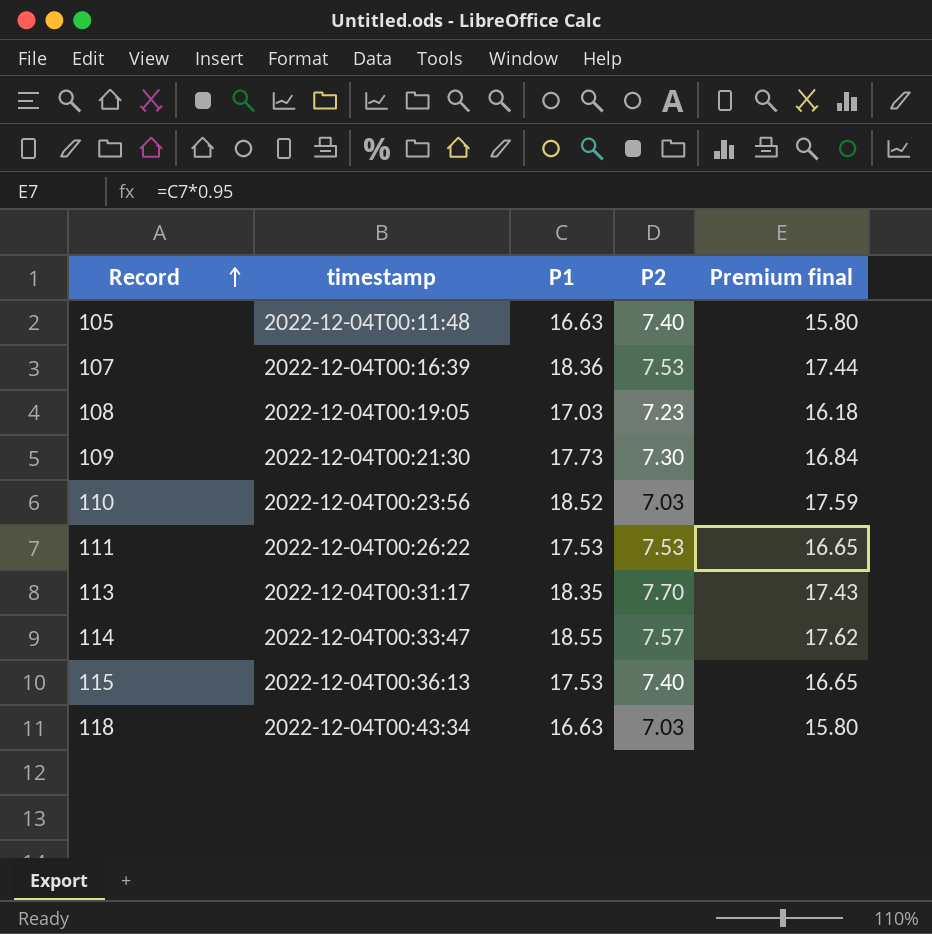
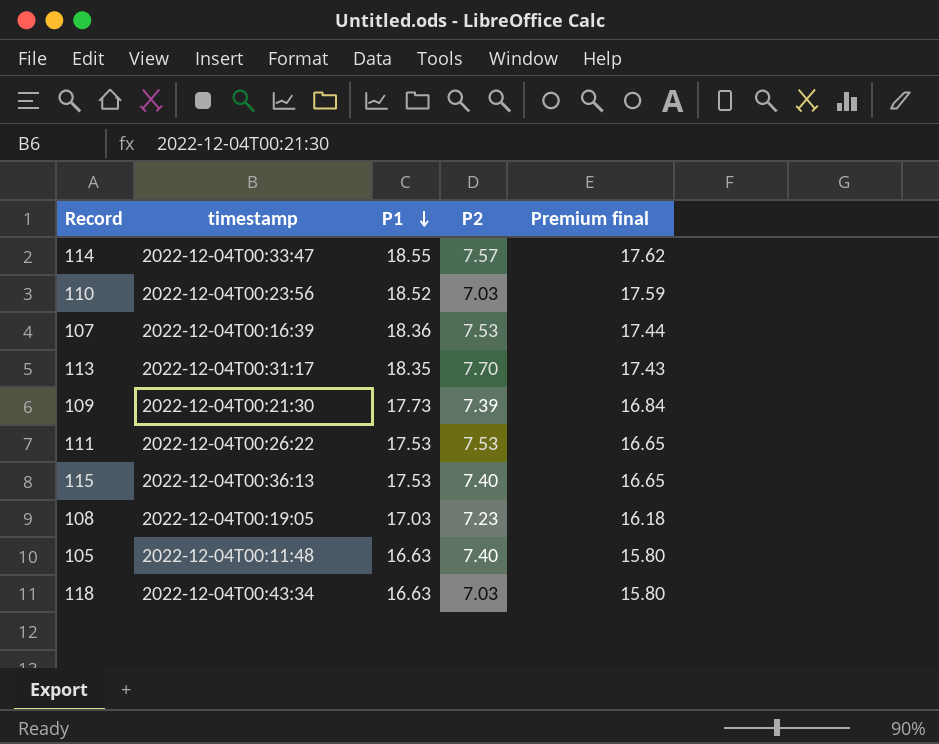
row order: Record ascending -> P1 descending
109 | P2: 7.30 -> 7.39

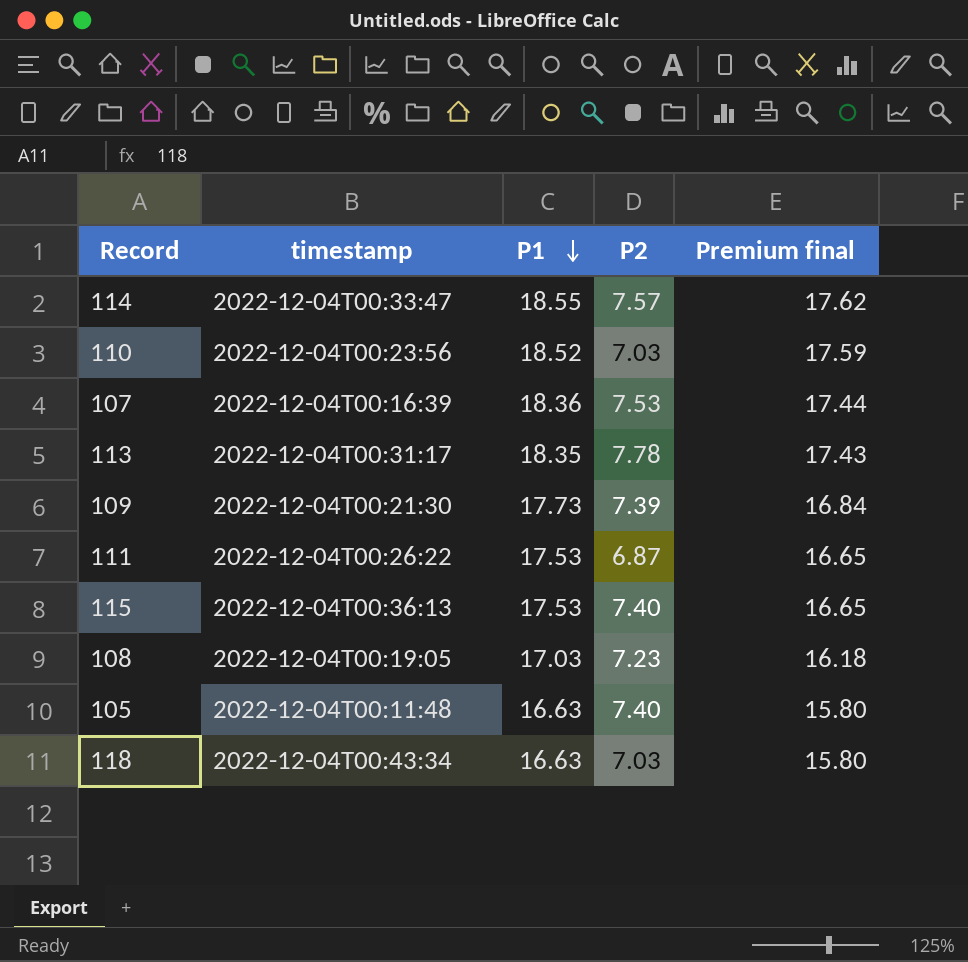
113 | P2: 7.70 -> 7.78
111 | P2: 7.53 -> 6.87

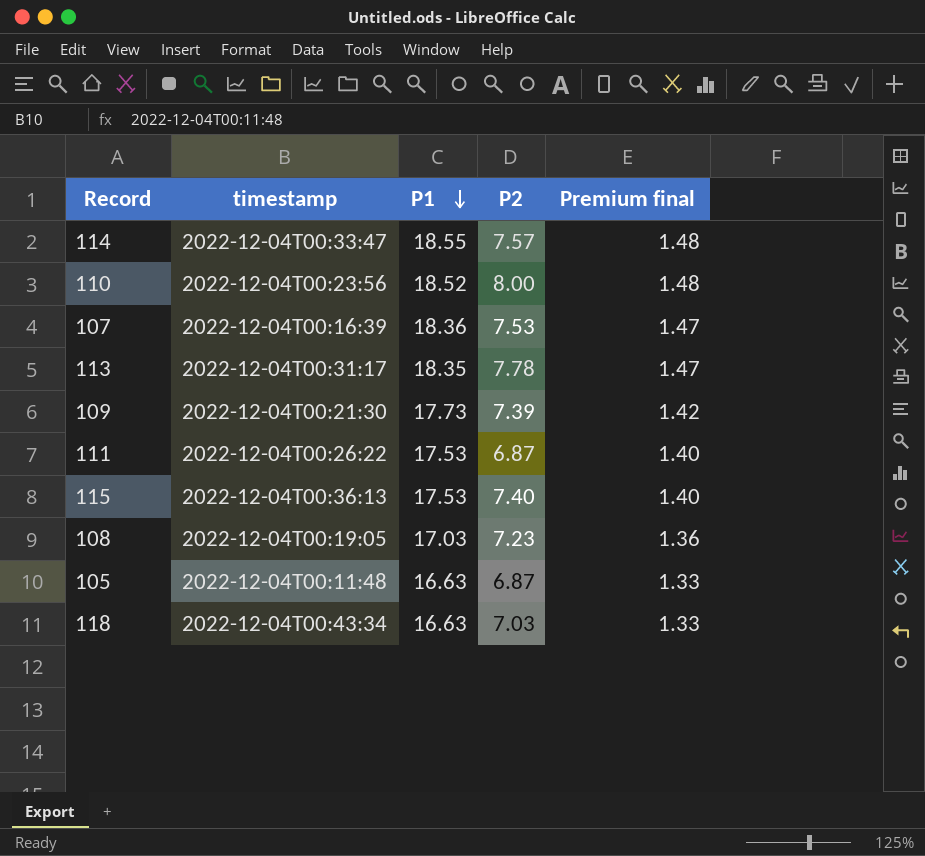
column Premium final | formula: [P1] * 0.95 -> [P1] * 0.08
110 | P2: 7.03 -> 8.00
105 | P2: 7.40 -> 6.87

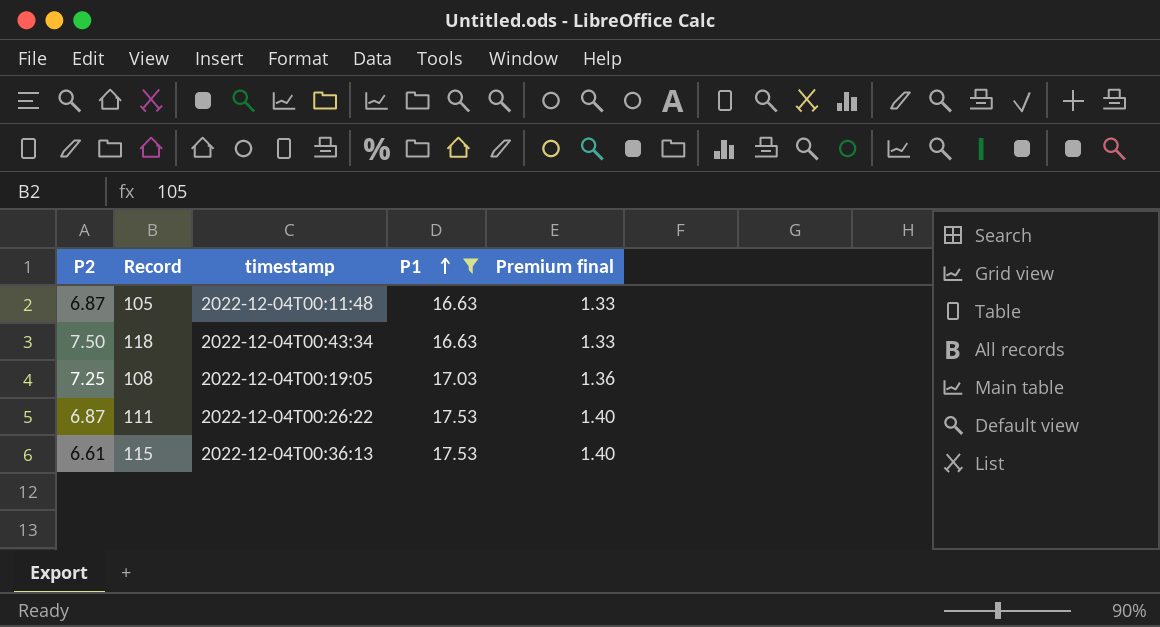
filter: none -> P1 <= 17.53
row order: P1 descending -> P1 ascending
column P2 | position: 4 -> 1
118 | P2: 7.03 -> 7.50
108 | P2: 7.23 -> 7.25
115 | P2: 7.40 -> 6.61

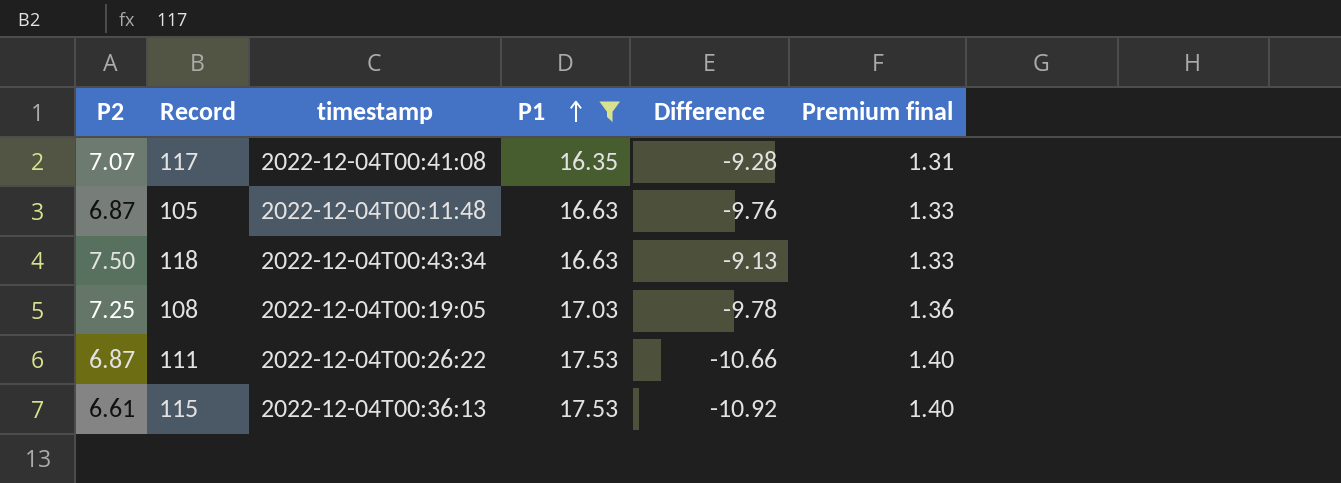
column Difference | formula: none -> [P2] - [P1]
row 117: none -> 7.07 | 2022-12-04T00:41:08 | 16.35 | -9.28 | 1.31

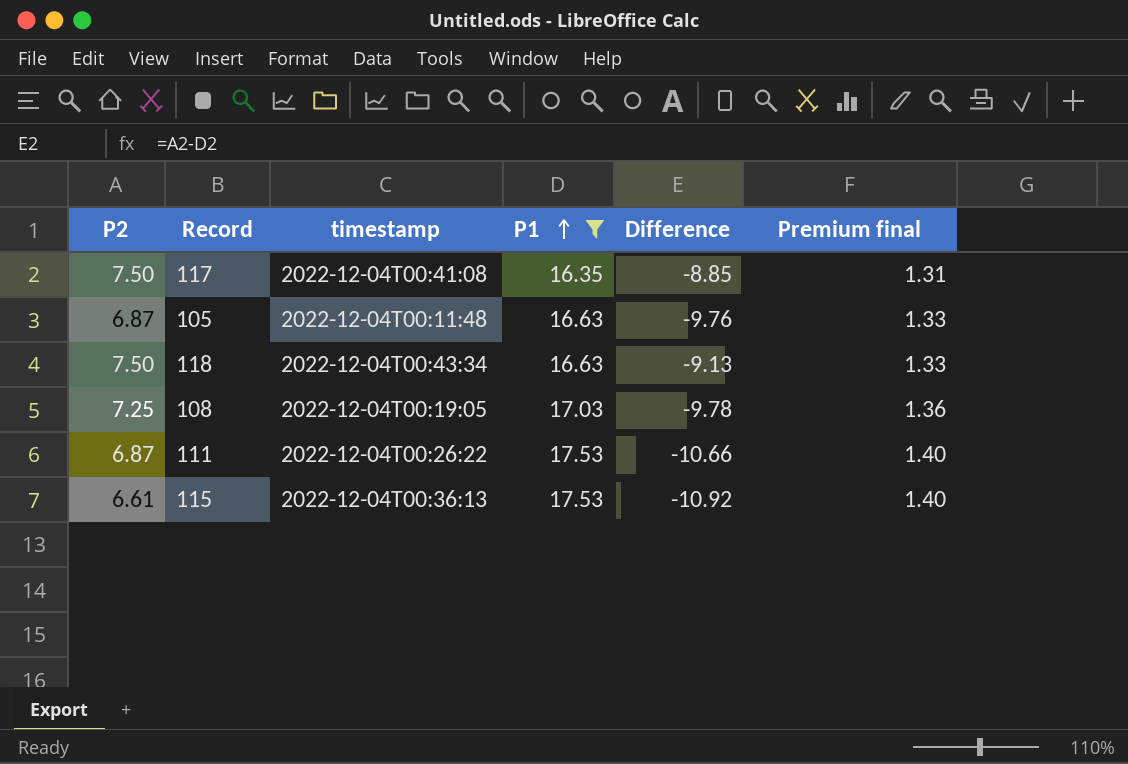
117 | P2: 7.07 -> 7.50
117 | Difference: -9.28 -> -8.85

